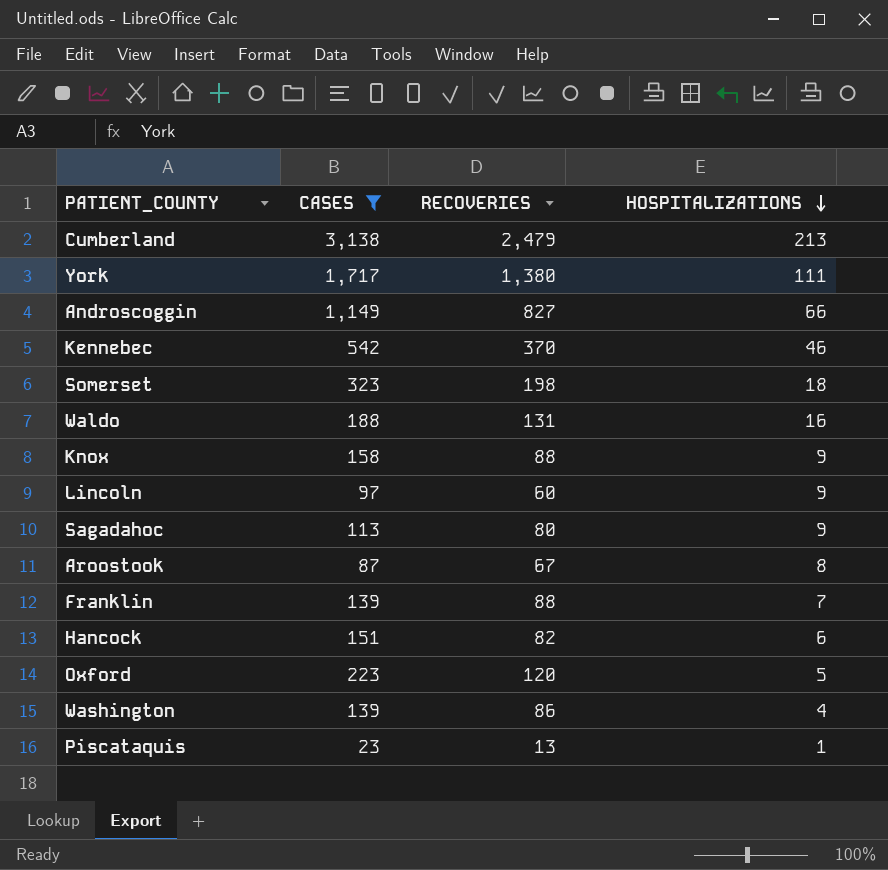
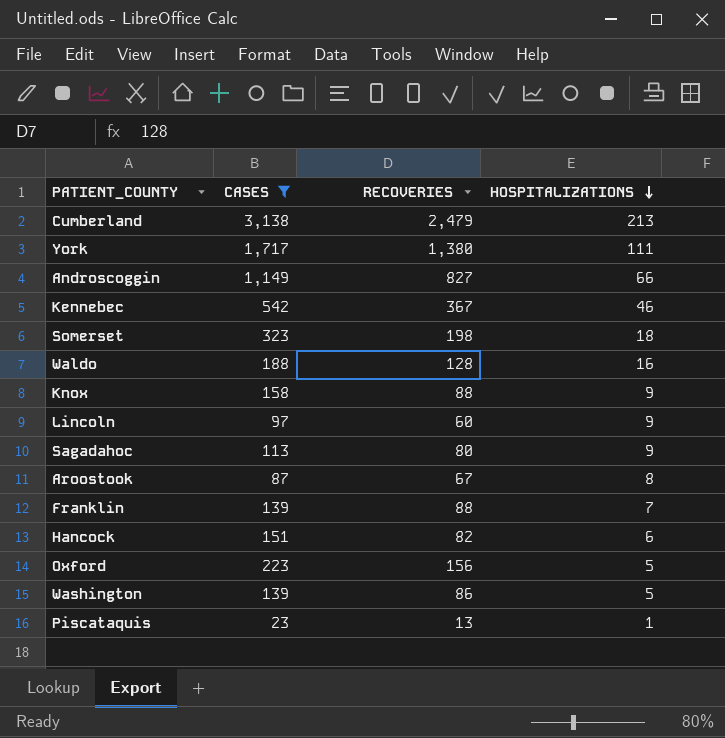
Kennebec | RECOVERIES: 370 -> 367
Waldo | RECOVERIES: 131 -> 128
Oxford | RECOVERIES: 120 -> 156
Washington | HOSPITALIZATIONS: 4 -> 5

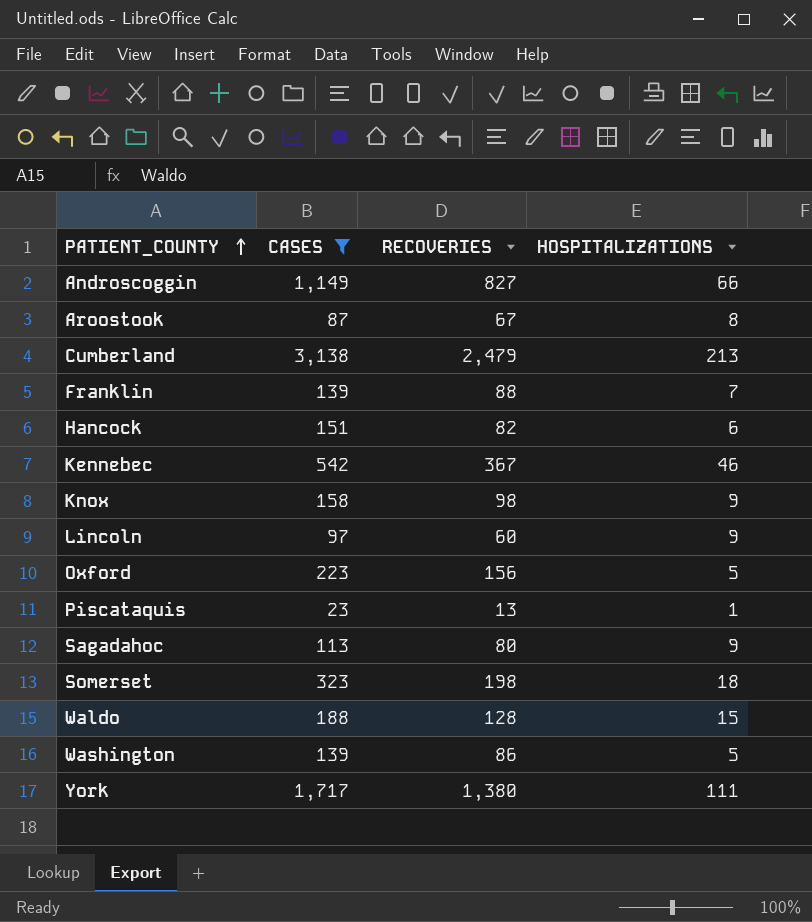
row order: HOSPITALIZATIONS descending -> PATIENT_COUNTY ascending
Knox | RECOVERIES: 88 -> 98
Waldo | HOSPITALIZATIONS: 16 -> 15

